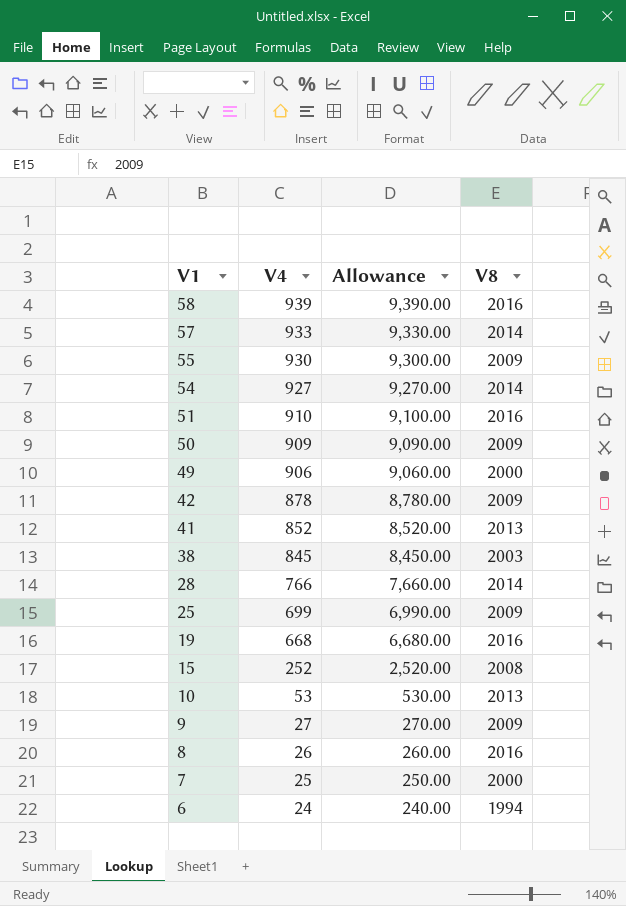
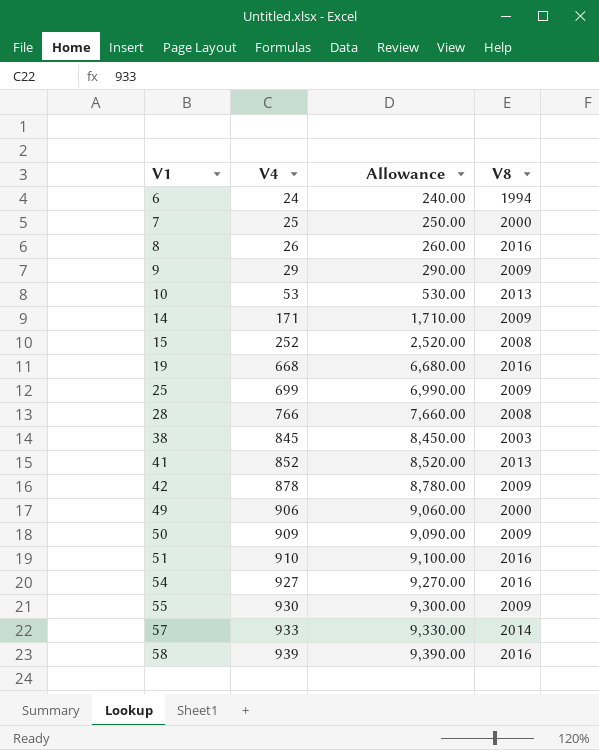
row order: V1 descending -> V1 ascending
9 | V4: 27 -> 29
9 | Allowance: 270.00 -> 290.00
row 14: none -> 171 | 1,710.00 | 2009
28 | V8: 2014 -> 2008
54 | V8: 2014 -> 2016

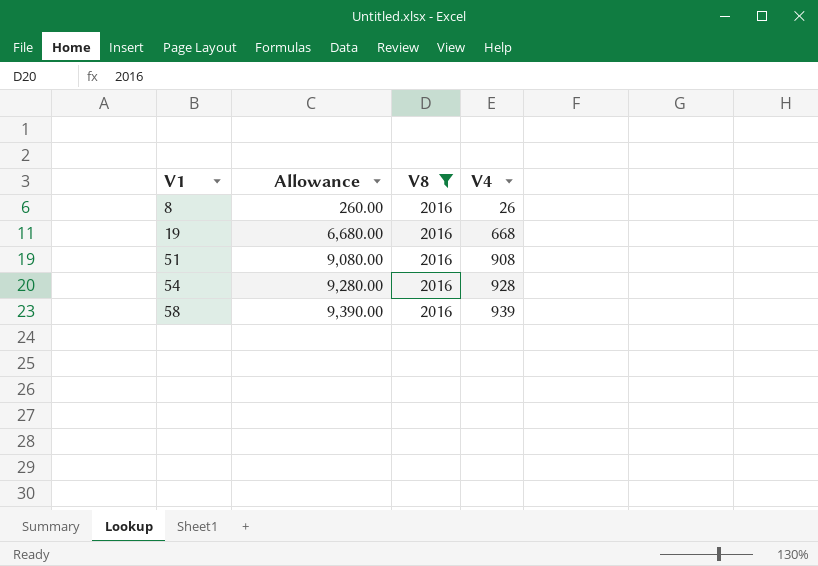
filter: none -> V8 = 2016
column V4 | position: 2 -> 4
51 | Allowance: 9,100.00 -> 9,080.00
51 | V4: 910 -> 908
54 | Allowance: 9,270.00 -> 9,280.00
54 | V4: 927 -> 928

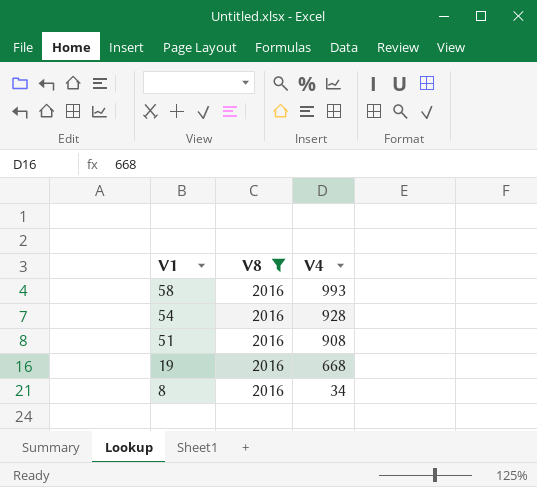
row order: V1 ascending -> V1 descending
column Allowance | formula: [V4] * 10 -> none
58 | V4: 939 -> 993
8 | V4: 26 -> 34

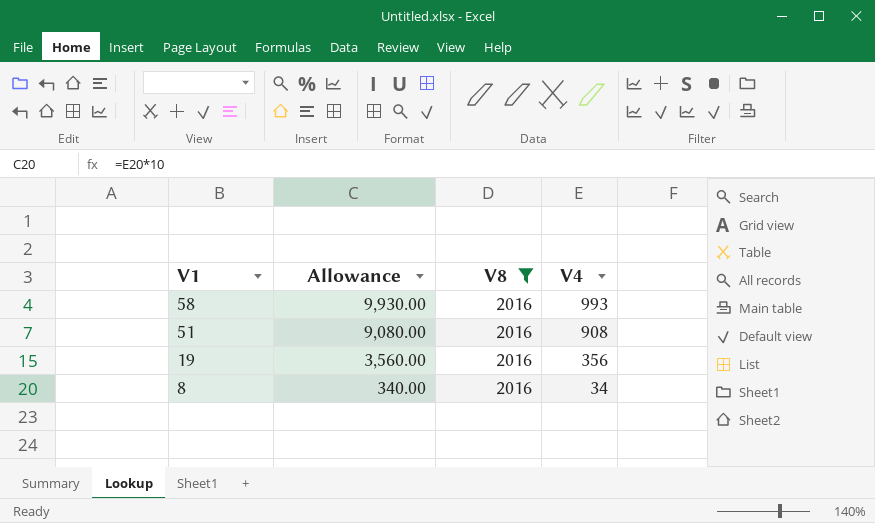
column Allowance | formula: none -> [V4] * 10
row 54: 2016 | 928 -> none
19 | V4: 668 -> 356

